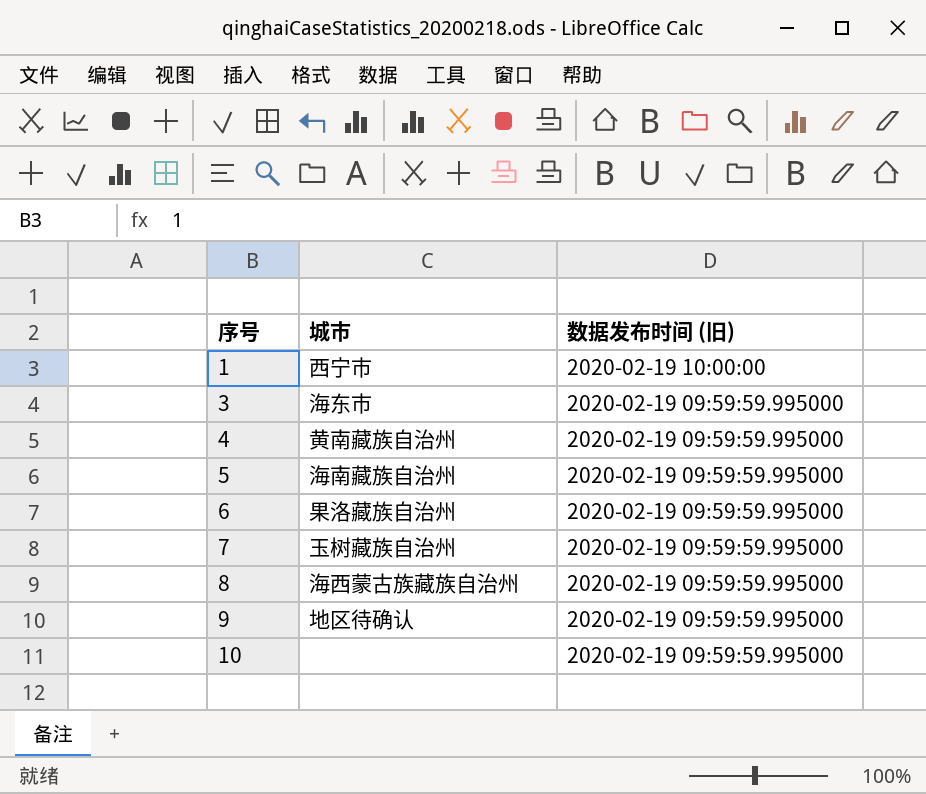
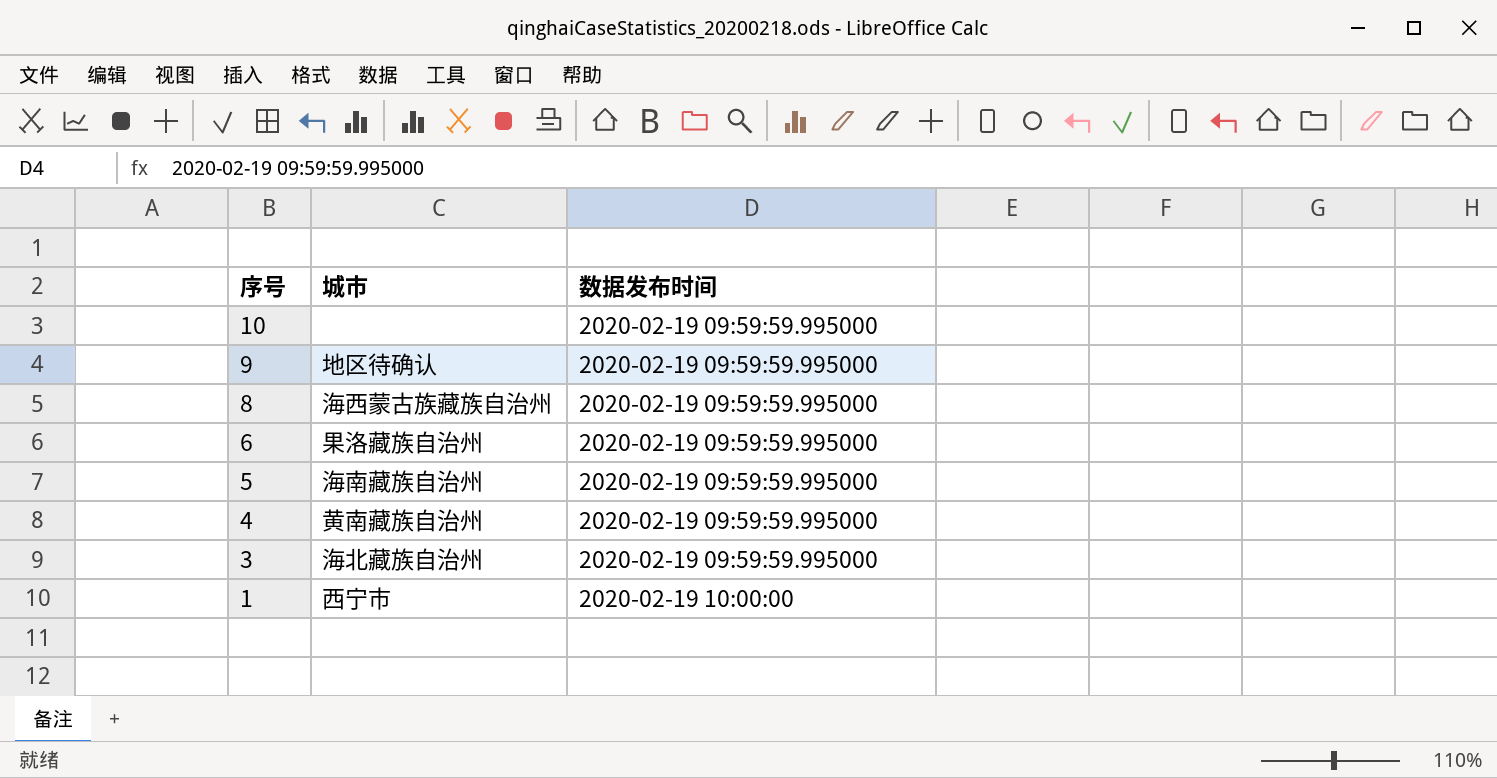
row order: 序号 ascending -> 序号 descending
column name: 数据发布时间 (旧) -> 数据发布时间
row 7: 玉树藏族自治州 | 2020-02-19 09:59:59.995000 -> none
3 | 城市: 海东市 -> 海北藏族自治州

